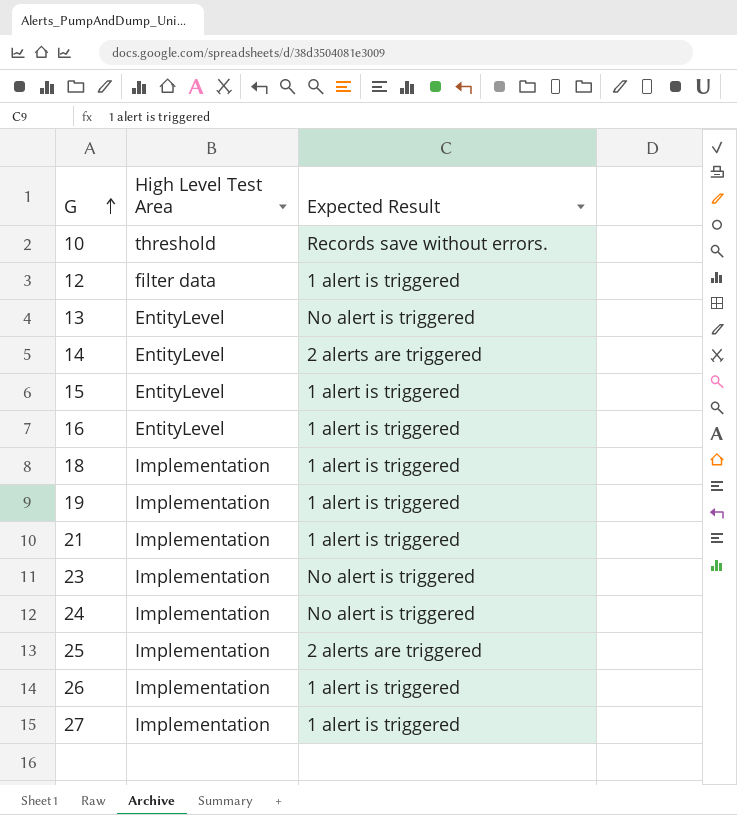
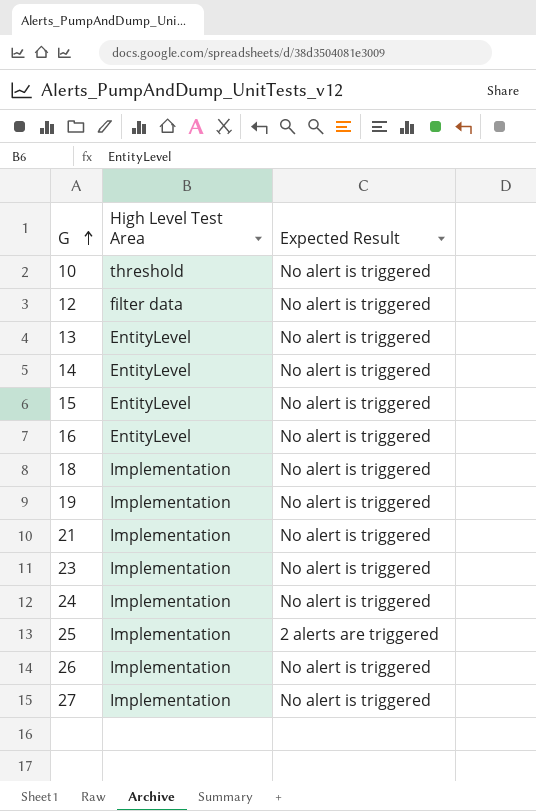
10 | Expected Result: Records save without errors. -> No alert is triggered
12 | Expected Result: 1 alert is triggered -> No alert is triggered
14 | Expected Result: 2 alerts are triggered -> No alert is triggered
15 | Expected Result: 1 alert is triggered -> No alert is triggered
16 | Expected Result: 1 alert is triggered -> No alert is triggered
18 | Expected Result: 1 alert is triggered -> No alert is triggered
19 | Expected Result: 1 alert is triggered -> No alert is triggered
21 | Expected Result: 1 alert is triggered -> No alert is triggered
26 | Expected Result: 1 alert is triggered -> No alert is triggered
27 | Expected Result: 1 alert is triggered -> No alert is triggered

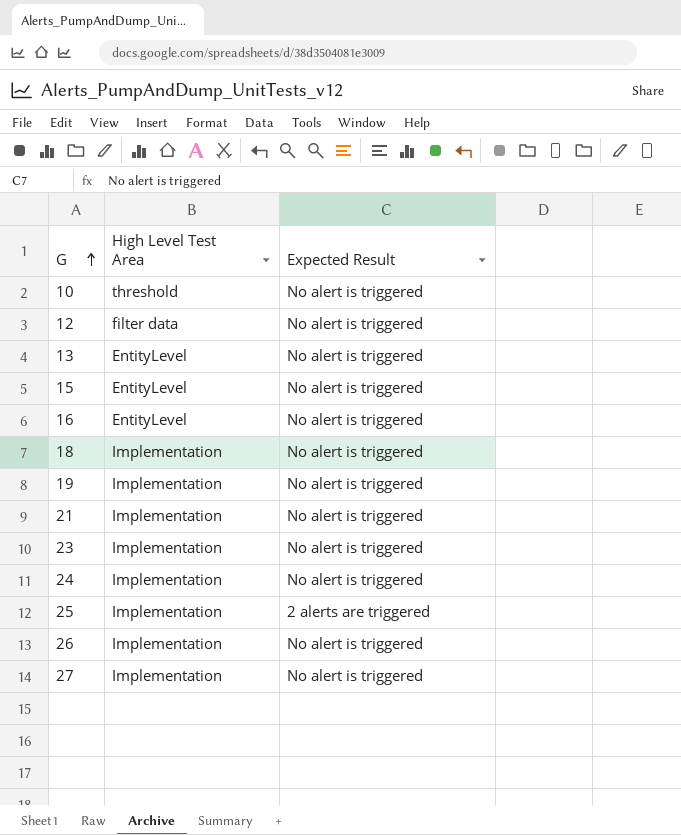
row 14: EntityLevel | No alert is triggered -> none

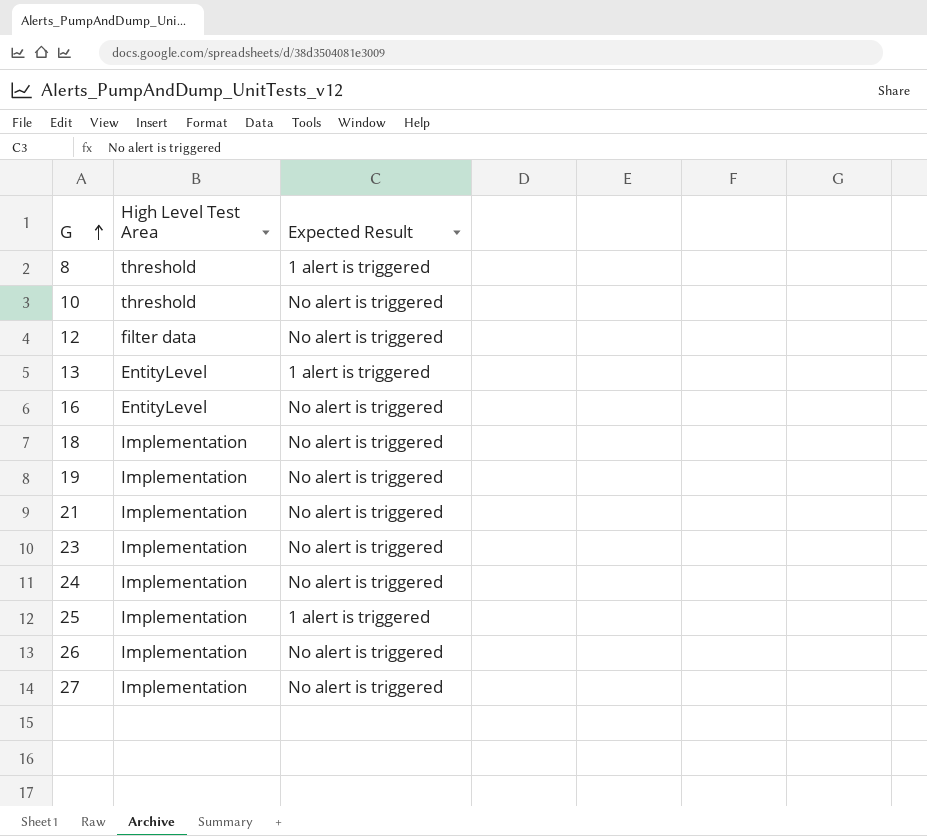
row 15: EntityLevel | No alert is triggered -> none
row 8: none -> threshold | 1 alert is triggered
13 | Expected Result: No alert is triggered -> 1 alert is triggered
25 | Expected Result: 2 alerts are triggered -> 1 alert is triggered

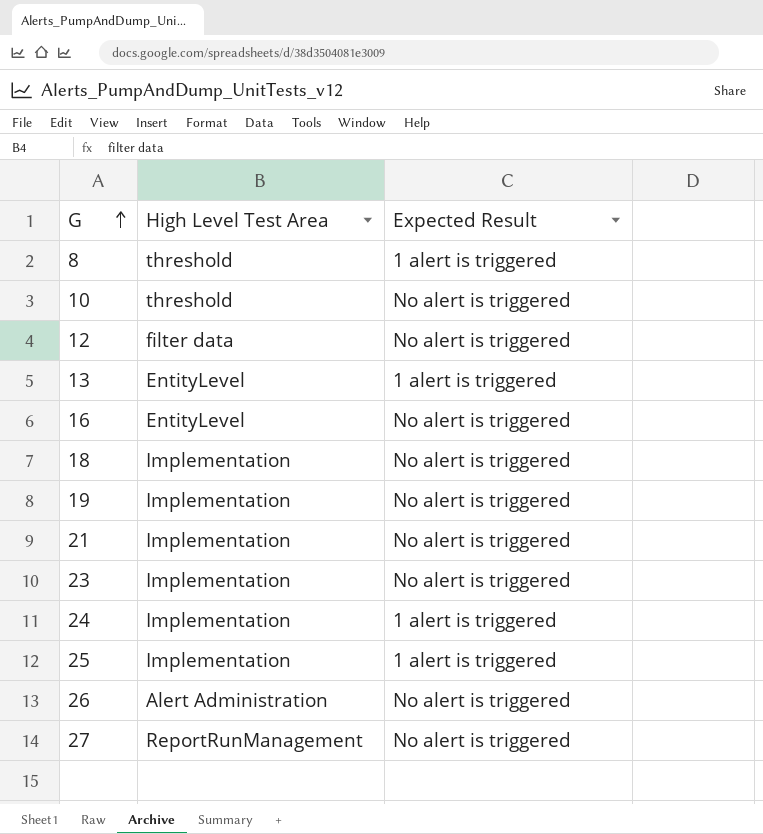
24 | Expected Result: No alert is triggered -> 1 alert is triggered
26 | High Level Test Area: Implementation -> Alert Administration
27 | High Level Test Area: Implementation -> ReportRunManagement

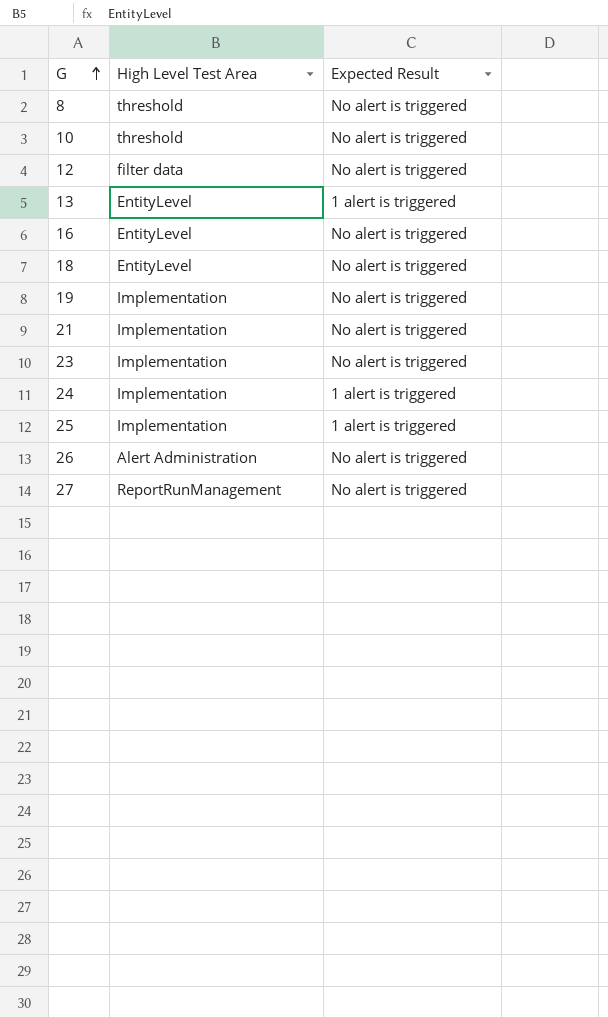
8 | Expected Result: 1 alert is triggered -> No alert is triggered
18 | High Level Test Area: Implementation -> EntityLevel

